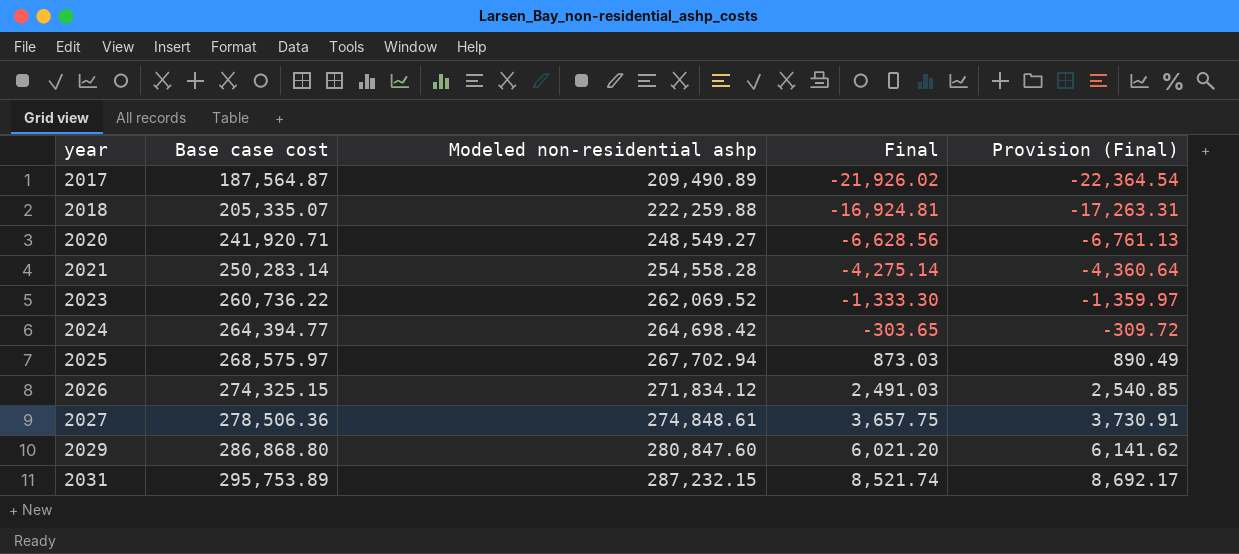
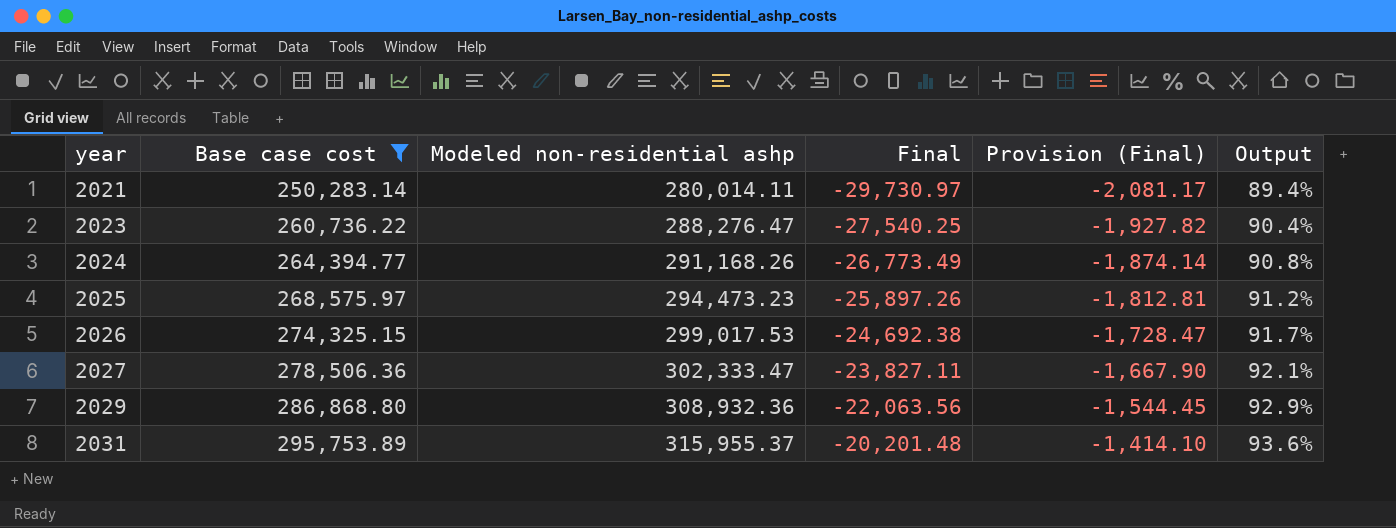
filter: none -> Base case cost >= 250,283.14
column Provision (Final) | formula: [Final] * 1.02 -> [Final] * 0.07
column Output | formula: none -> [Base case cost] / [Modeled non-residential ashp]
2021 | Modeled non-residential ashp: 254,558.28 -> 280,014.11
2021 | Final: -4,275.14 -> -29,730.97
2023 | Modeled non-residential ashp: 262,069.52 -> 288,276.47
2023 | Final: -1,333.30 -> -27,540.25
2024 | Modeled non-residential ashp: 264,698.42 -> 291,168.26
2024 | Final: -303.65 -> -26,773.49
2025 | Modeled non-residential ashp: 267,702.94 -> 294,473.23
2025 | Final: 873.03 -> -25,897.26
2026 | Modeled non-residential ashp: 271,834.12 -> 299,017.53
2026 | Final: 2,491.03 -> -24,692.38
2027 | Modeled non-residential ashp: 274,848.61 -> 302,333.47
2027 | Final: 3,657.75 -> -23,827.11
2029 | Modeled non-residential ashp: 280,847.60 -> 308,932.36
2029 | Final: 6,021.20 -> -22,063.56
2031 | Modeled non-residential ashp: 287,232.15 -> 315,955.37
2031 | Final: 8,521.74 -> -20,201.48

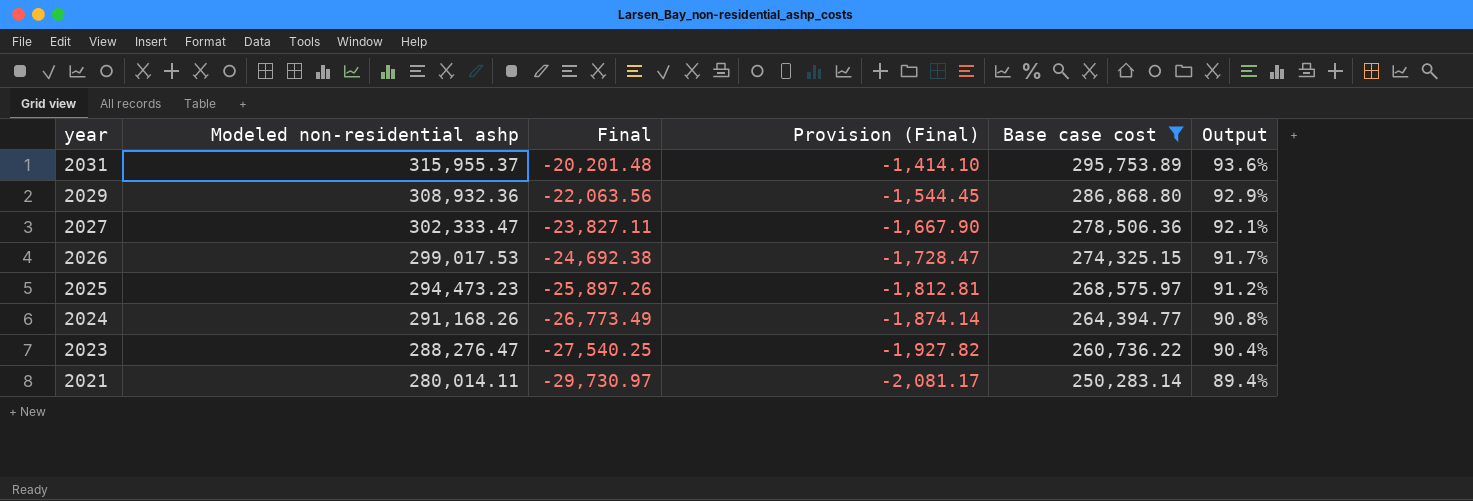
row order: year ascending -> year descending
column Base case cost | position: 2 -> 5

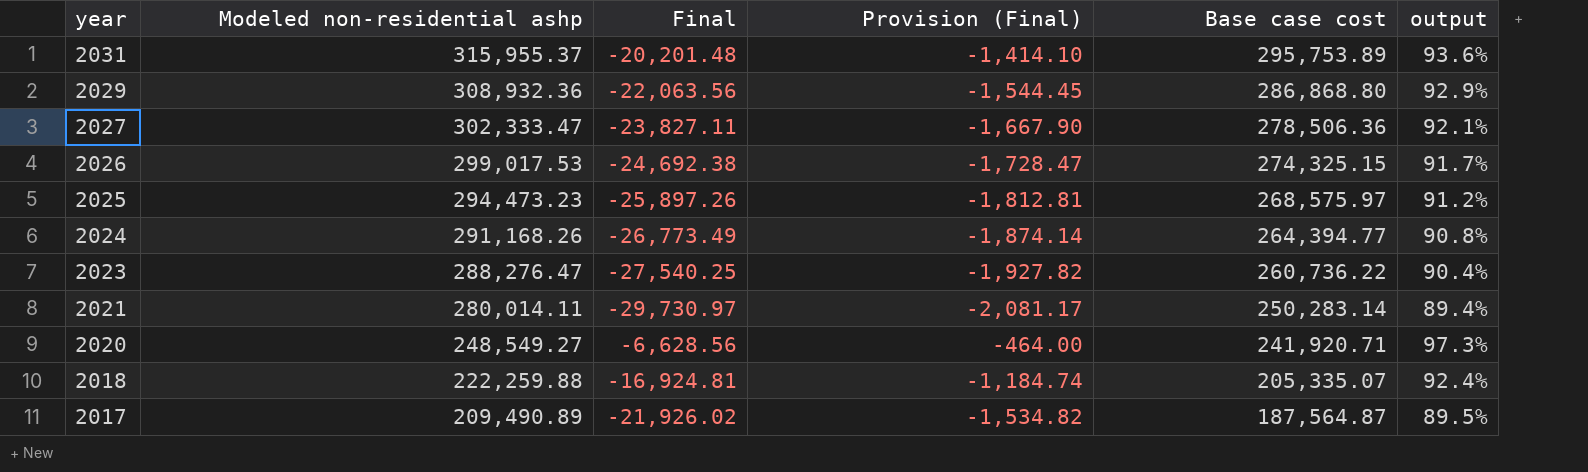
filter: Base case cost >= 250,283.14 -> none
column name: Output -> output

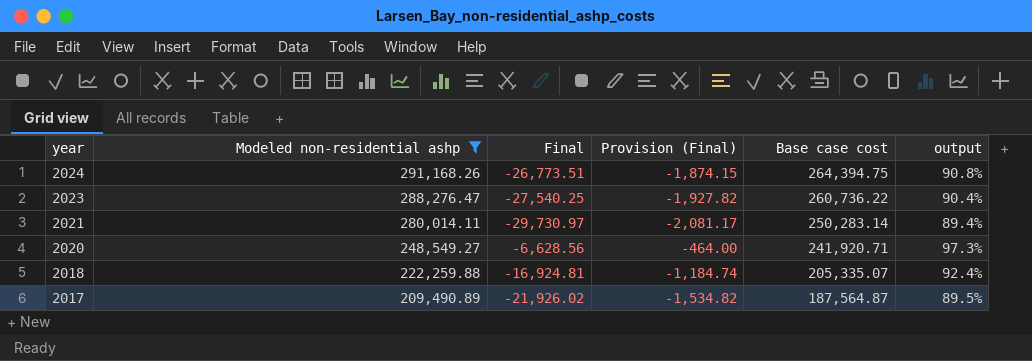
filter: none -> Modeled non-residential ashp <= 291,168.26
2024 | Final: -26,773.49 -> -26,773.51
2024 | Provision (Final): -1,874.14 -> -1,874.15
2024 | Base case cost: 264,394.77 -> 264,394.75

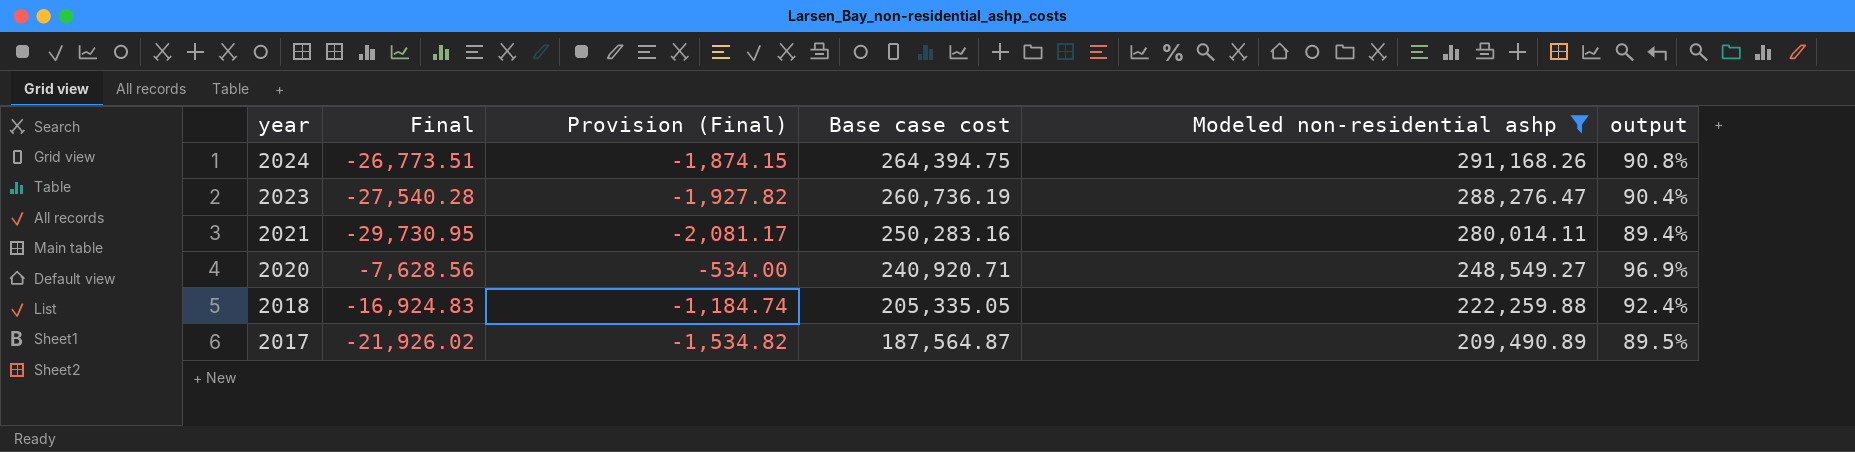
column Modeled non-residential ashp | position: 2 -> 5
2023 | Final: -27,540.25 -> -27,540.28
2023 | Base case cost: 260,736.22 -> 260,736.19
2021 | Final: -29,730.97 -> -29,730.95
2021 | Base case cost: 250,283.14 -> 250,283.16
2020 | Final: -6,628.56 -> -7,628.56
2020 | Provision (Final): -464.00 -> -534.00
2020 | Base case cost: 241,920.71 -> 240,920.71
2020 | output: 97.3% -> 96.9%
2018 | Final: -16,924.81 -> -16,924.83
2018 | Base case cost: 205,335.07 -> 205,335.05

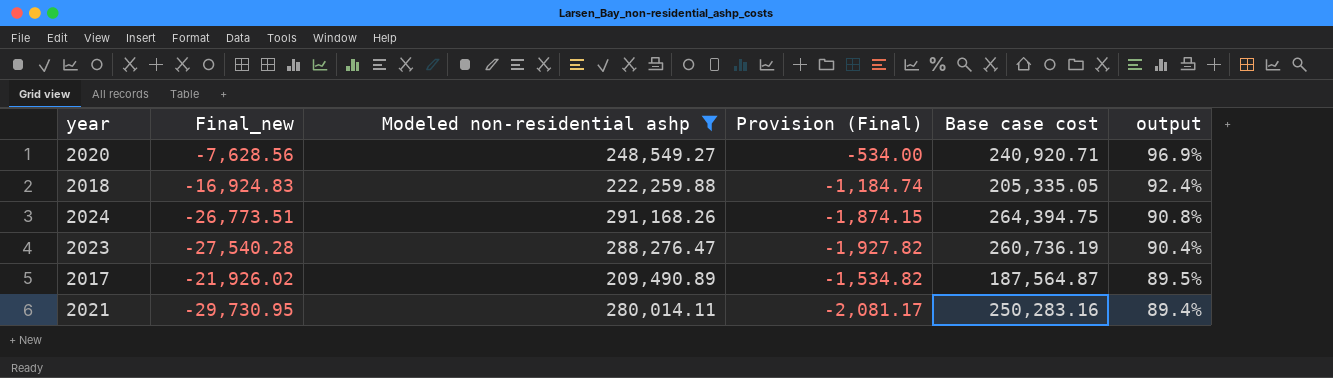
row order: year descending -> output descending
column name: Final -> Final_new
column Modeled non-residential ashp | position: 5 -> 3

